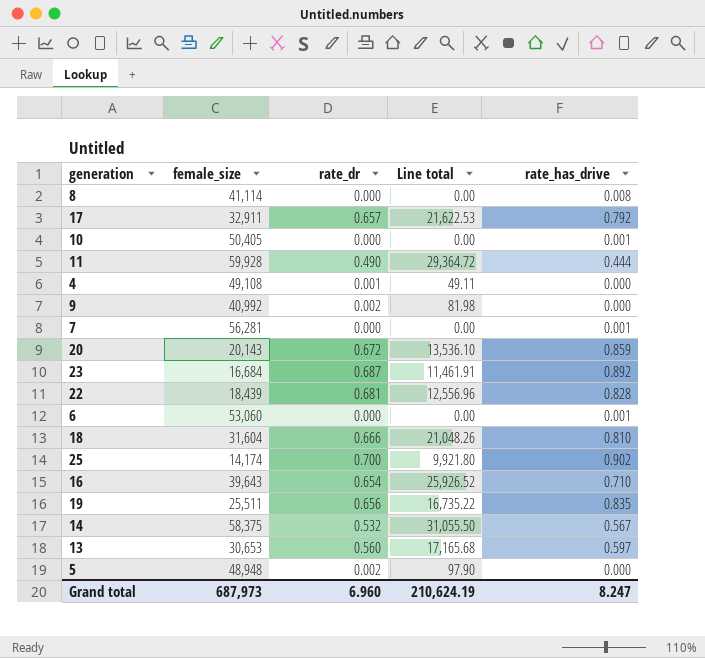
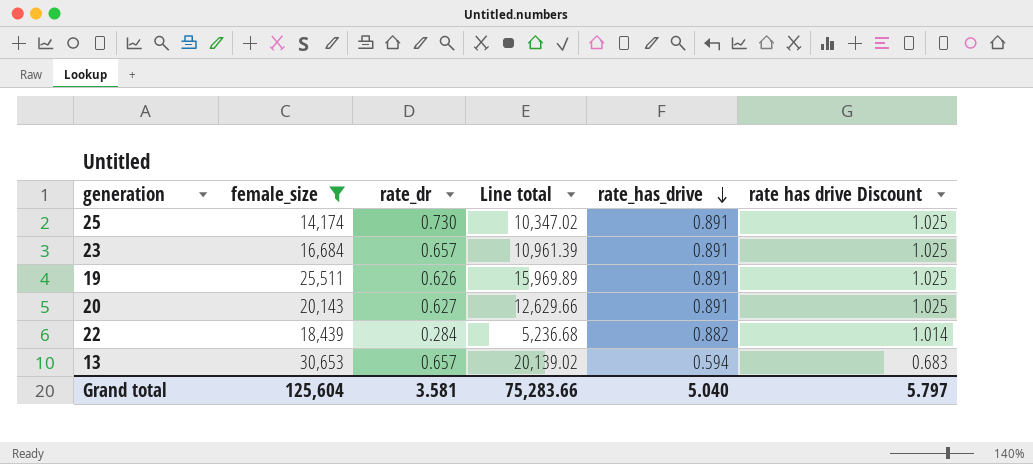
filter: none -> female_size <= 30,653
row order: none -> rate_has_drive descending
column rate has drive Discount | formula: none -> [rate_has_drive] * 1.15
25 | rate_dr: 0.700 -> 0.730
25 | Line total: 9,921.80 -> 10,347.02
25 | rate_has_drive: 0.902 -> 0.891
23 | rate_dr: 0.687 -> 0.657
23 | Line total: 11,461.91 -> 10,961.39
23 | rate_has_drive: 0.892 -> 0.891
19 | rate_dr: 0.656 -> 0.626
19 | Line total: 16,735.22 -> 15,969.89
19 | rate_has_drive: 0.835 -> 0.891
20 | rate_dr: 0.672 -> 0.627
20 | Line total: 13,536.10 -> 12,629.66
20 | rate_has_drive: 0.859 -> 0.891
22 | rate_dr: 0.681 -> 0.284
22 | Line total: 12,556.96 -> 5,236.68
22 | rate_has_drive: 0.828 -> 0.882
13 | rate_dr: 0.560 -> 0.657
13 | Line total: 17,165.68 -> 20,139.02
13 | rate_has_drive: 0.597 -> 0.594
Grand total | female_size: 687,973 -> 125,604
Grand total | rate_dr: 6.960 -> 3.581
Grand total | Line total: 210,624.19 -> 75,283.66
Grand total | rate_has_drive: 8.247 -> 5.040

